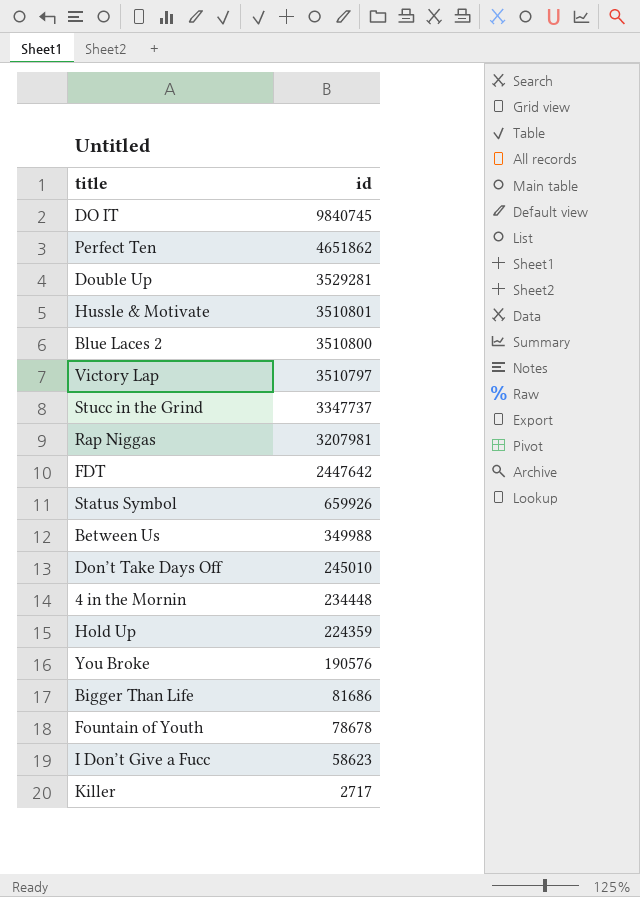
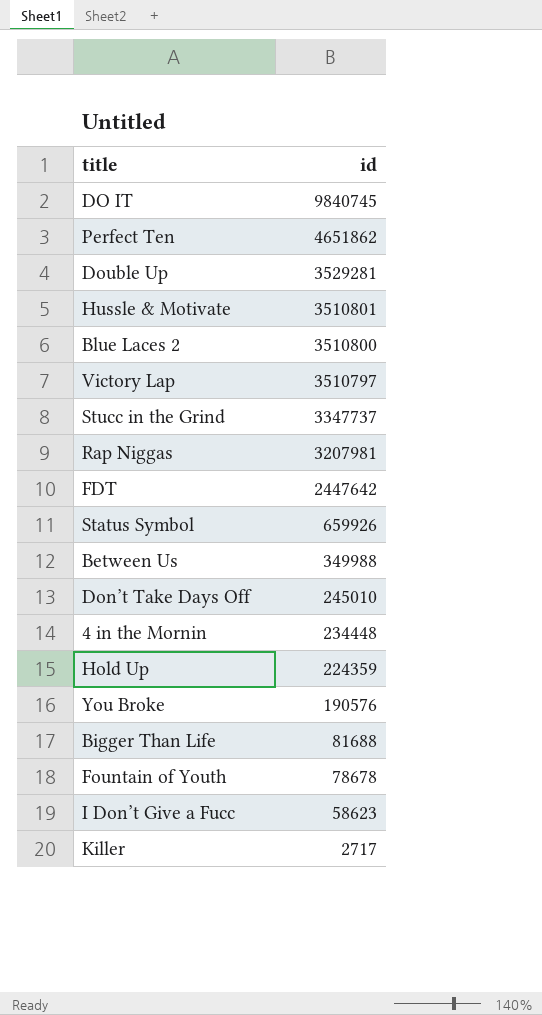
Bigger Than Life | id: 81686 -> 81688

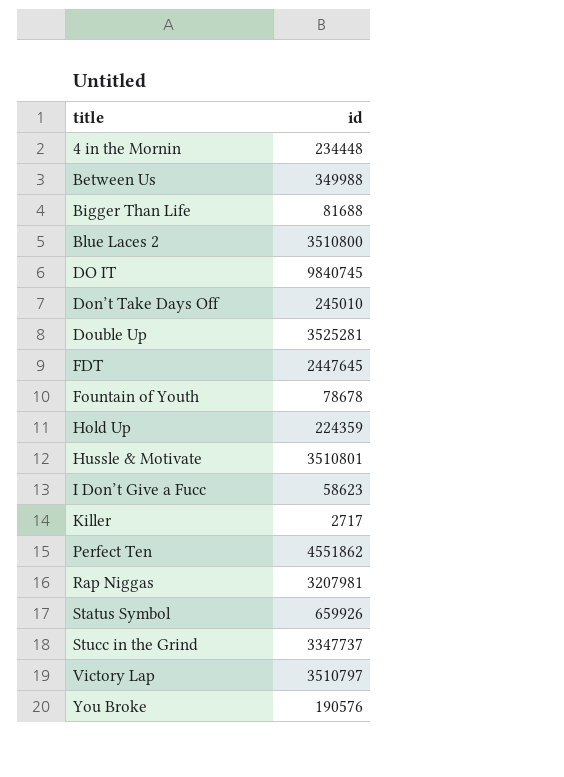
row order: id descending -> title ascending
Double Up | id: 3529281 -> 3525281
FDT | id: 2447642 -> 2447645
Perfect Ten | id: 4651862 -> 4551862

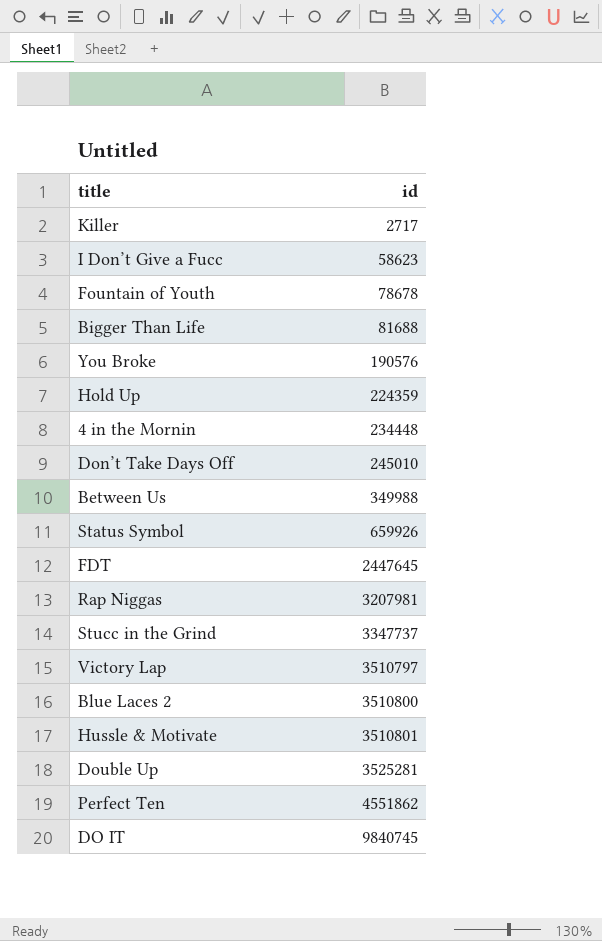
row order: title ascending -> id ascending

